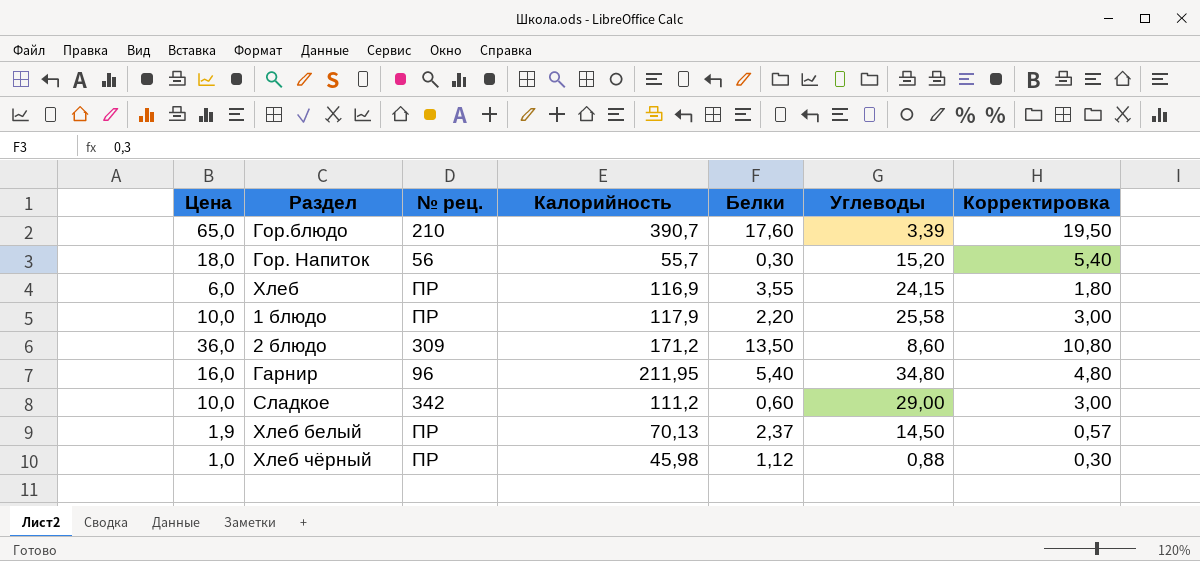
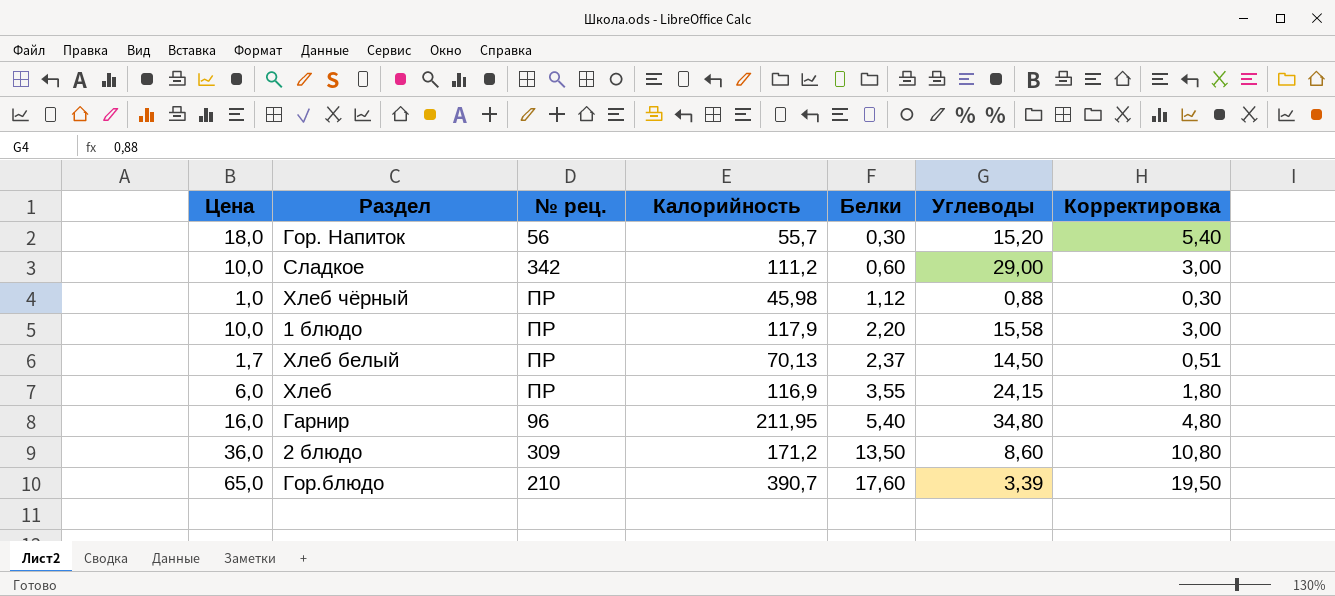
row order: none -> Белки ascending
1 блюдо | Углеводы: 25,58 -> 15,58
Хлеб белый | Цена: 1,9 -> 1,7
Хлеб белый | Корректировка: 0,57 -> 0,51

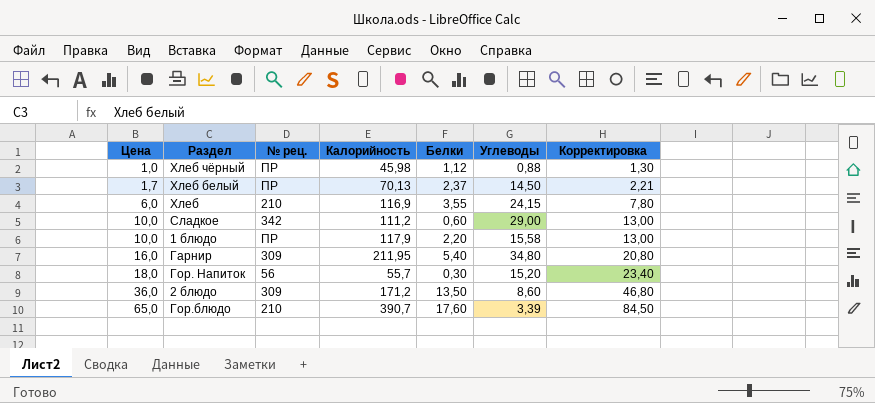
row order: Белки ascending -> Цена ascending
column Корректировка | formula: [Цена] * 0,3 -> [Цена] * 1,3
Хлеб | № рец.: ПР -> 210
Гарнир | № рец.: 96 -> 309

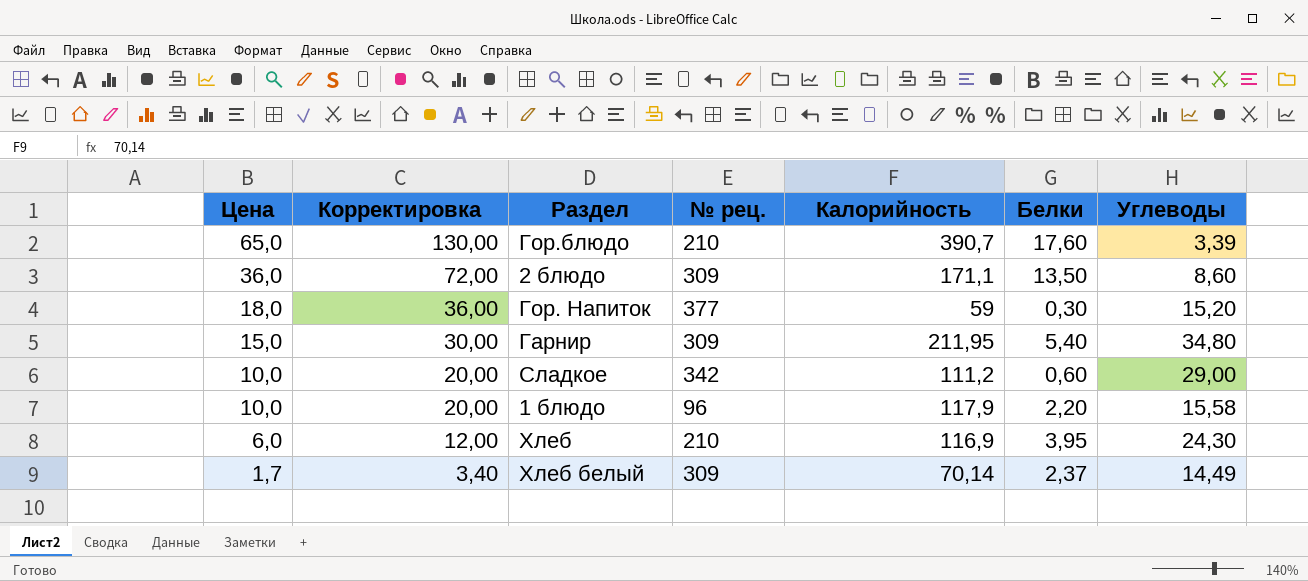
row order: Цена ascending -> Цена descending
column Корректировка | formula: [Цена] * 1,3 -> [Цена] * 2
column Корректировка | position: 7 -> 2
row Хлеб чёрный: 1,0 | ПР | 45,98 | 1,12 | 0,88 | 1,30 -> none
2 блюдо | Калорийность: 171,2 -> 171,1
Гор. Напиток | № рец.: 56 -> 377
Гор. Напиток | Калорийность: 55,7 -> 59
Гарнир | Цена: 16,0 -> 15,0
1 блюдо | № рец.: ПР -> 96
Хлеб | Белки: 3,55 -> 3,95
Хлеб | Углеводы: 24,15 -> 24,30
Хлеб белый | № рец.: ПР -> 309
Хлеб белый | Калорийность: 70,13 -> 70,14
Хлеб белый | Углеводы: 14,50 -> 14,49

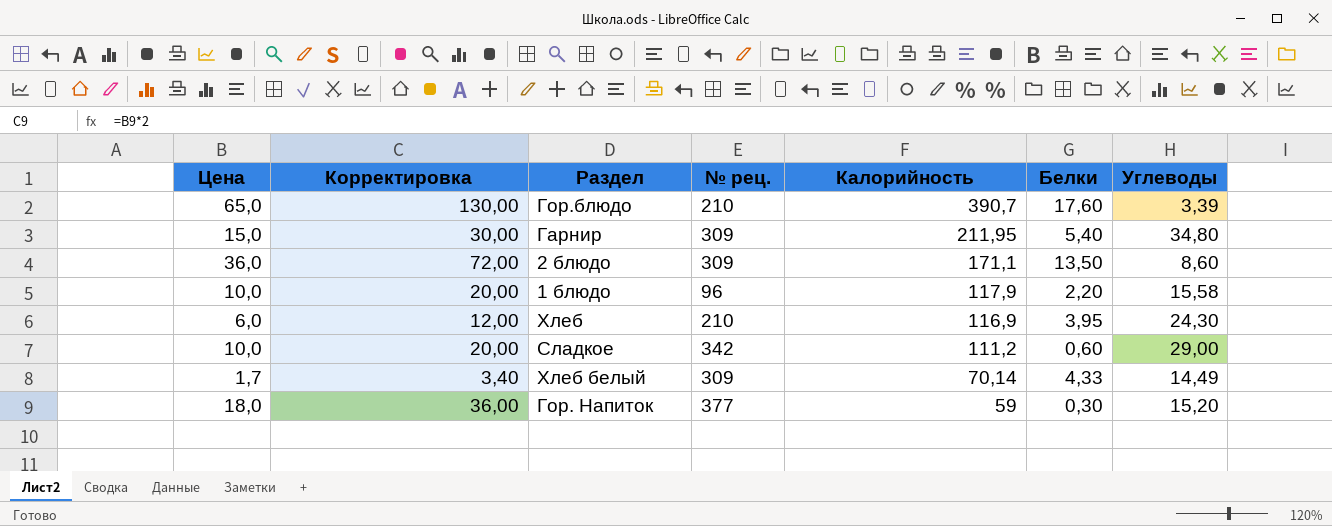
row order: Цена descending -> Калорийность descending
Хлеб белый | Белки: 2,37 -> 4,33

